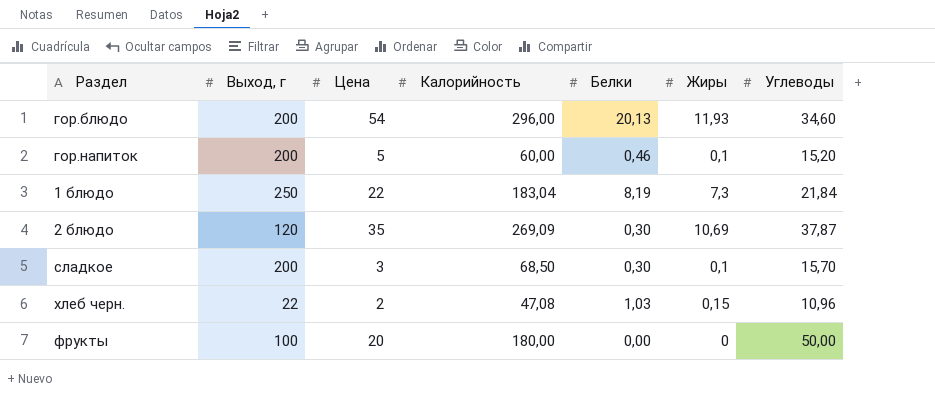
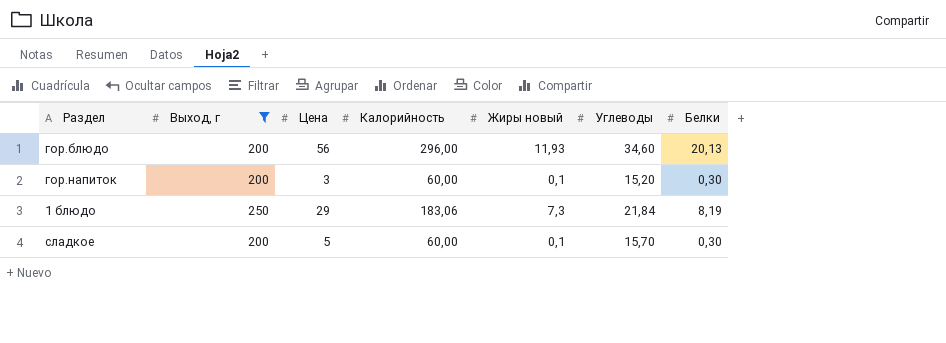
filter: none -> Выход, г >= 200
column name: Жиры -> Жиры новый
column Белки | position: 5 -> 7
гор.блюдо | Цена: 54 -> 56
гор.напиток | Цена: 5 -> 3
гор.напиток | Белки: 0,46 -> 0,30
1 блюдо | Цена: 22 -> 29
1 блюдо | Калорийность: 183,04 -> 183,06
сладкое | Цена: 3 -> 5
сладкое | Калорийность: 68,50 -> 60,00

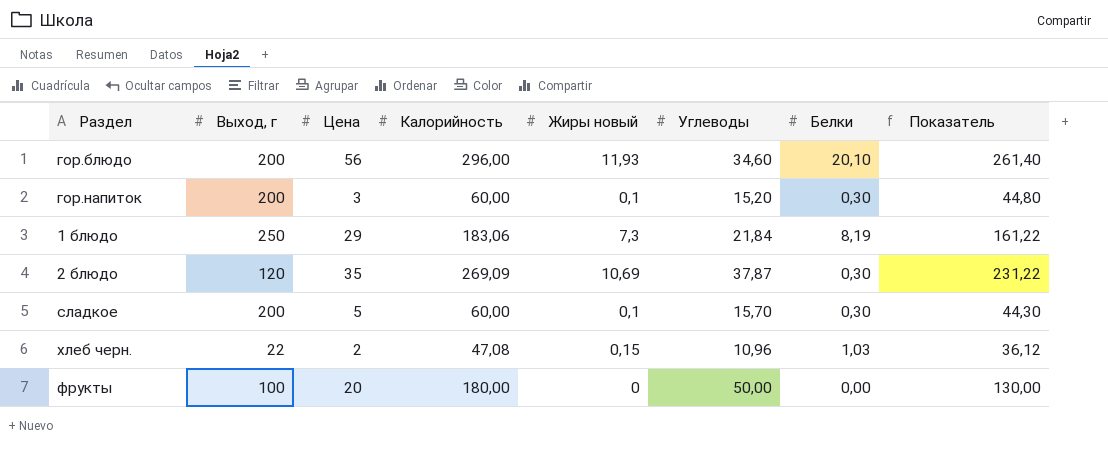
filter: Выход, г >= 200 -> none
column Показатель | formula: none -> [Калорийность] - [Углеводы]
гор.блюдо | Белки: 20,13 -> 20,10

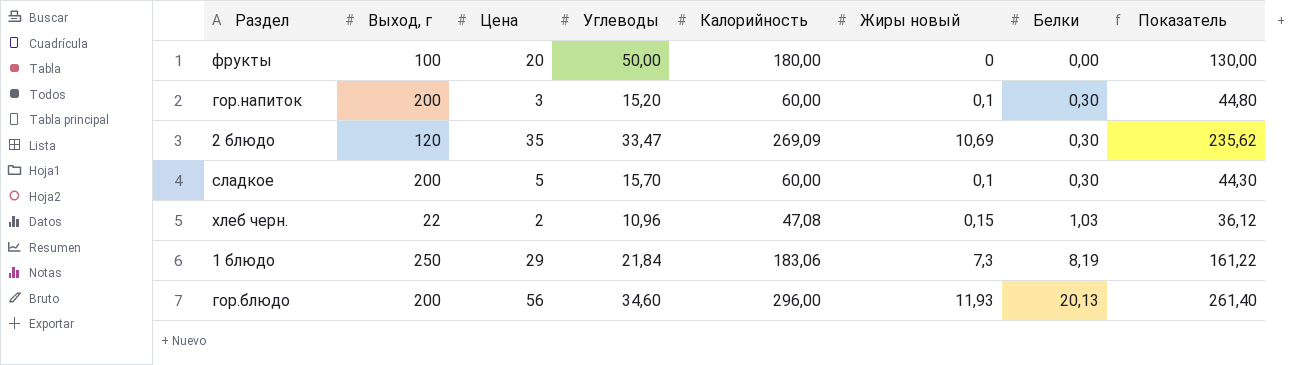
row order: none -> Белки ascending
column Углеводы | position: 6 -> 4
2 блюдо | Углеводы: 37,87 -> 33,47
2 блюдо | Показатель: 231,22 -> 235,62
гор.блюдо | Белки: 20,10 -> 20,13

